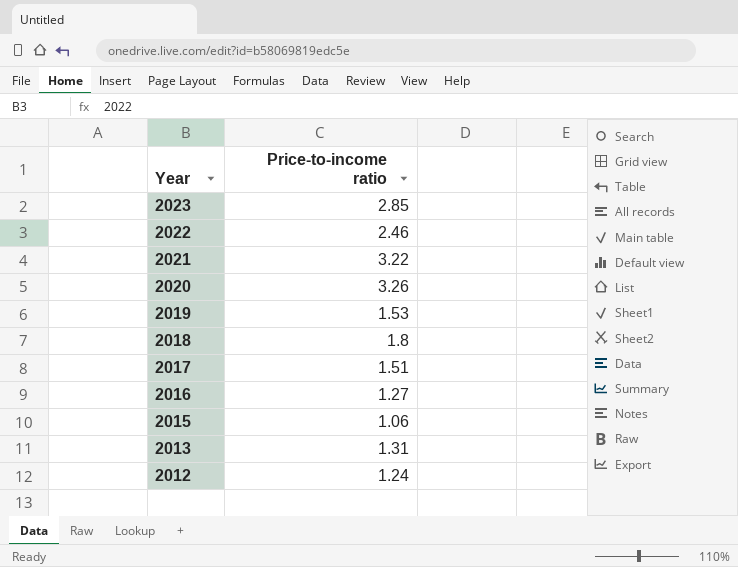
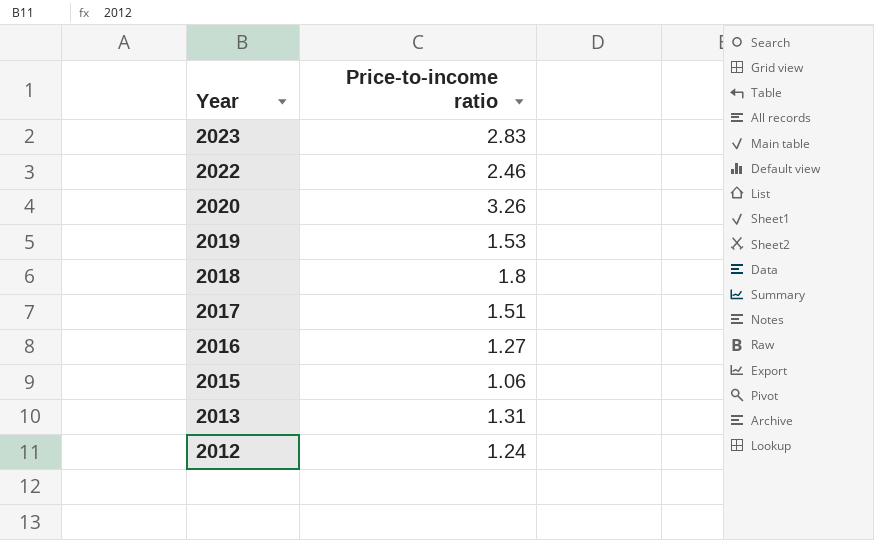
row 2021: 3.22 -> none
2023 | Price-to-income ratio: 2.85 -> 2.83

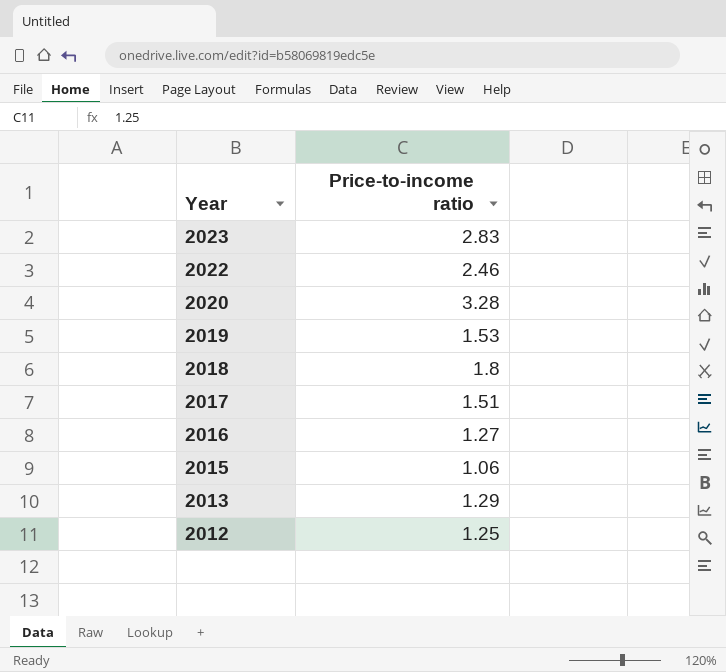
2020 | Price-to-income ratio: 3.26 -> 3.28
2013 | Price-to-income ratio: 1.31 -> 1.29
2012 | Price-to-income ratio: 1.24 -> 1.25

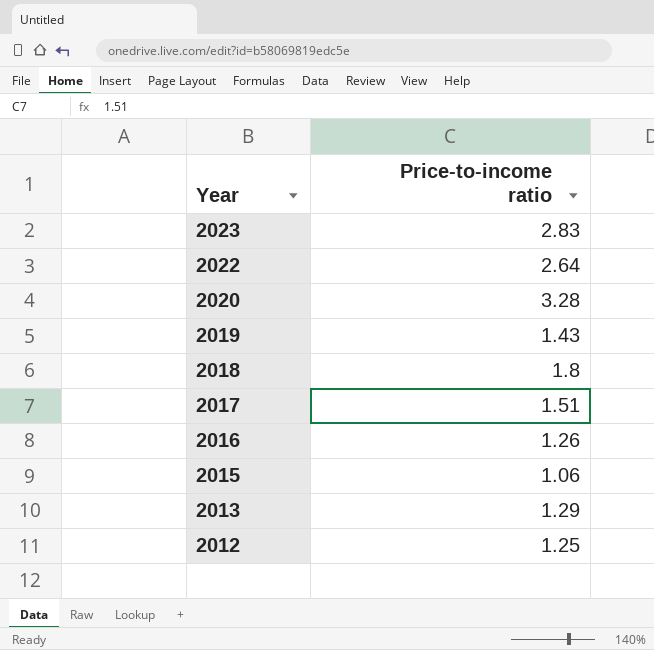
2022 | Price-to-income ratio: 2.46 -> 2.64
2019 | Price-to-income ratio: 1.53 -> 1.43
2016 | Price-to-income ratio: 1.27 -> 1.26

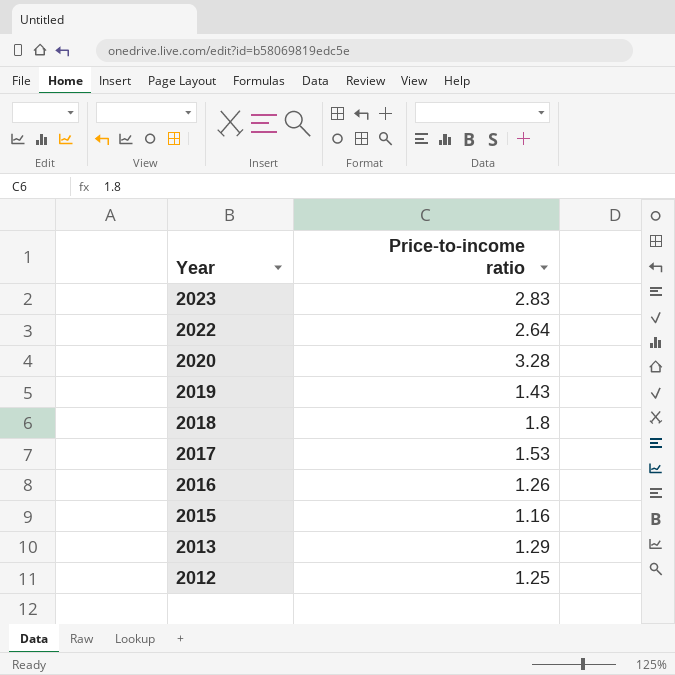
2017 | Price-to-income ratio: 1.51 -> 1.53
2015 | Price-to-income ratio: 1.06 -> 1.16

